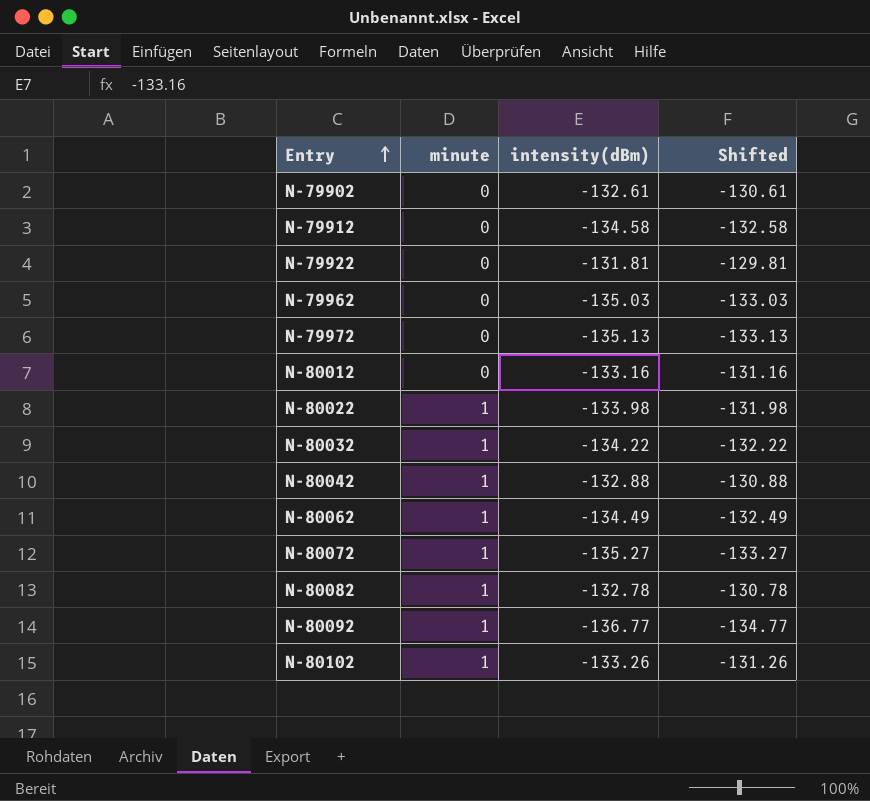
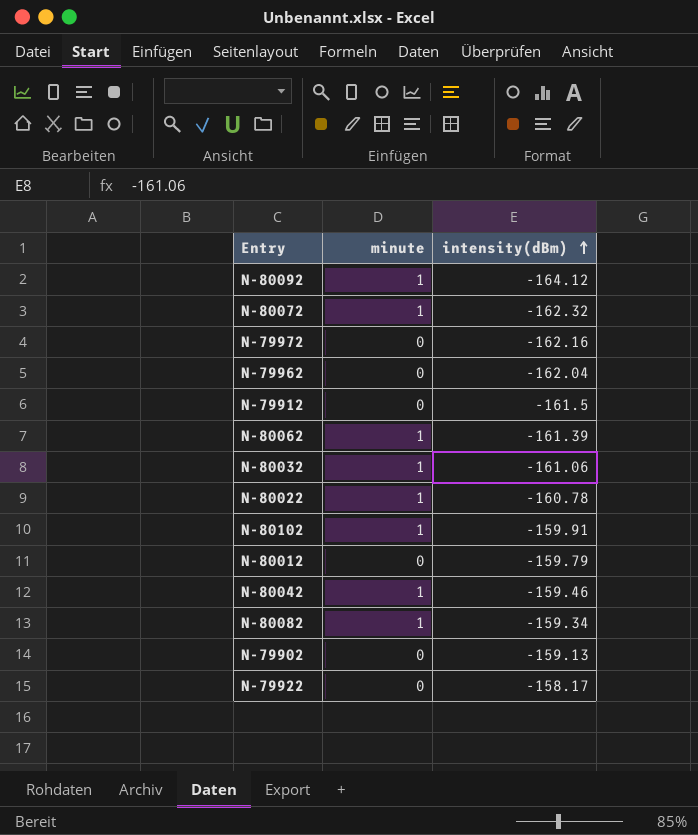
row order: Entry ascending -> intensity(dBm) ascending
column Shifted | formula: [intensity(dBm)] + 2 -> none
N-80092 | intensity(dBm): -136.77 -> -164.12
N-80072 | intensity(dBm): -135.27 -> -162.32
N-79972 | intensity(dBm): -135.13 -> -162.16
N-79962 | intensity(dBm): -135.03 -> -162.04
N-79912 | intensity(dBm): -134.58 -> -161.5
N-80062 | intensity(dBm): -134.49 -> -161.39
N-80032 | intensity(dBm): -134.22 -> -161.06
N-80022 | intensity(dBm): -133.98 -> -160.78
N-80102 | intensity(dBm): -133.26 -> -159.91
N-80012 | intensity(dBm): -133.16 -> -159.79
N-80042 | intensity(dBm): -132.88 -> -159.46
N-80082 | intensity(dBm): -132.78 -> -159.34
N-79902 | intensity(dBm): -132.61 -> -159.13
N-79922 | intensity(dBm): -131.81 -> -158.17

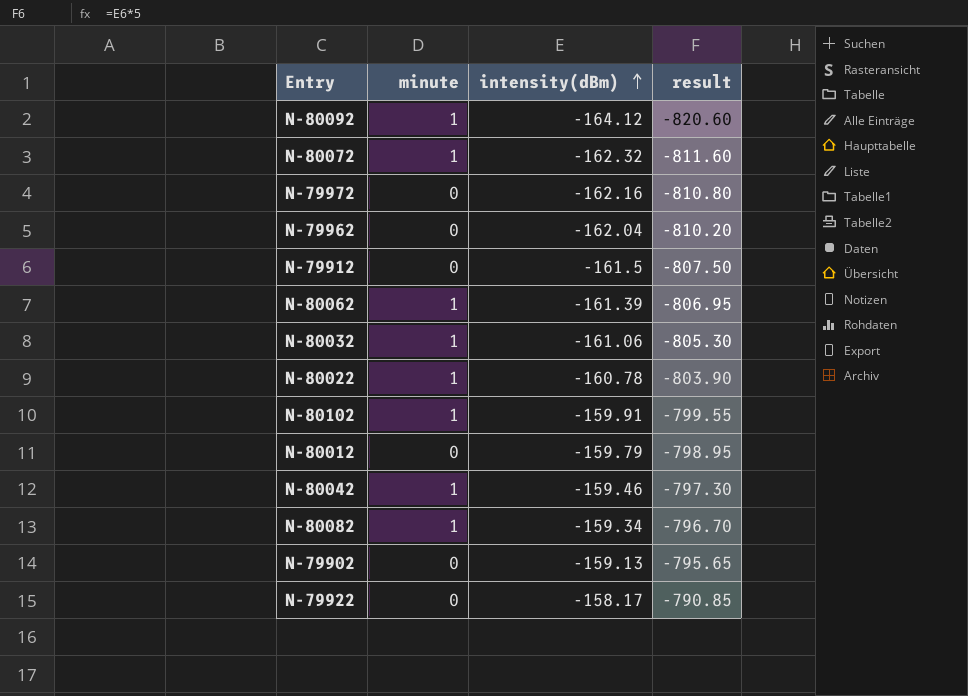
column result | formula: none -> [intensity(dBm)] * 5

